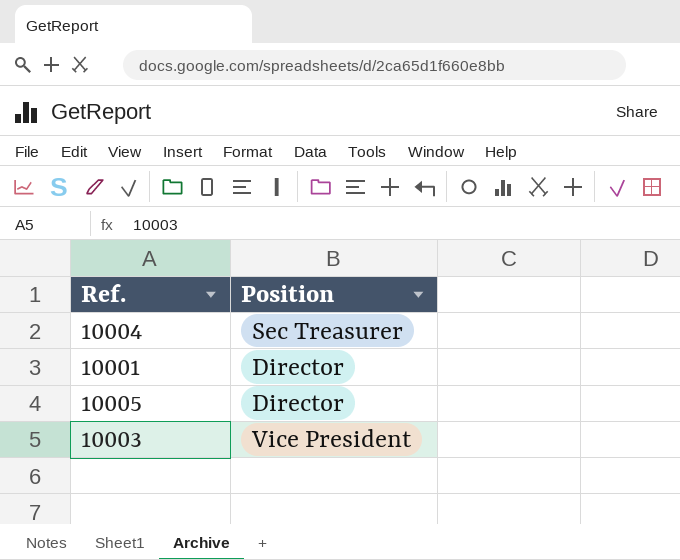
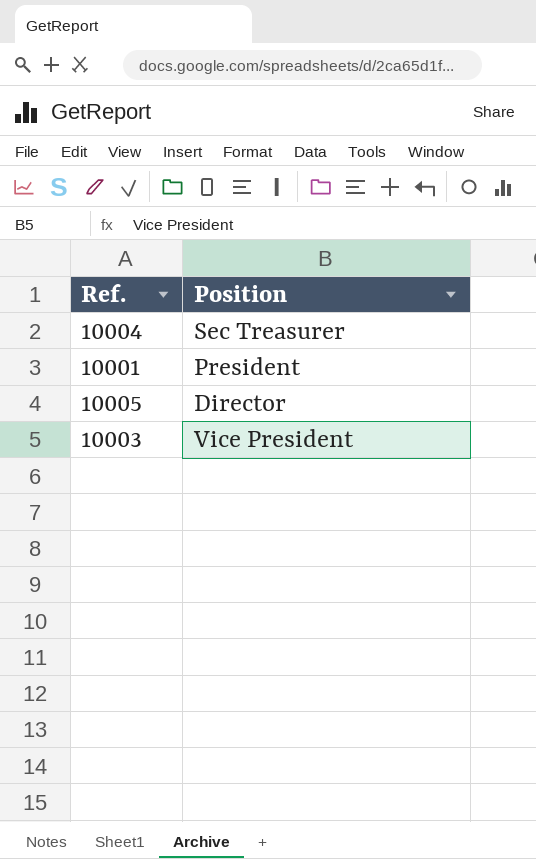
10001 | Position: Director -> President

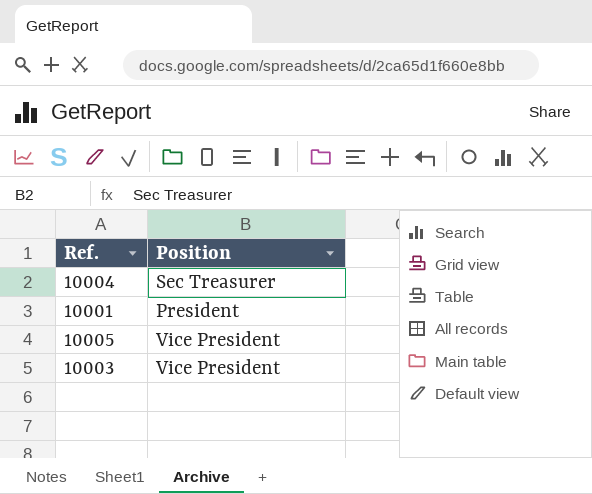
10005 | Position: Director -> Vice President

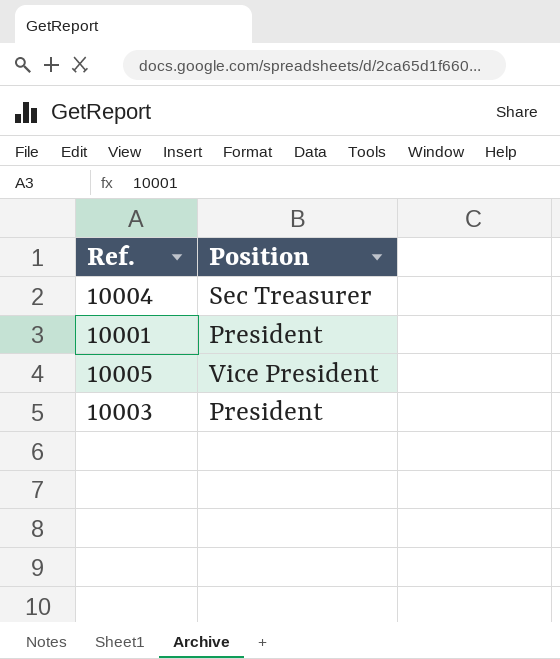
10003 | Position: Vice President -> President

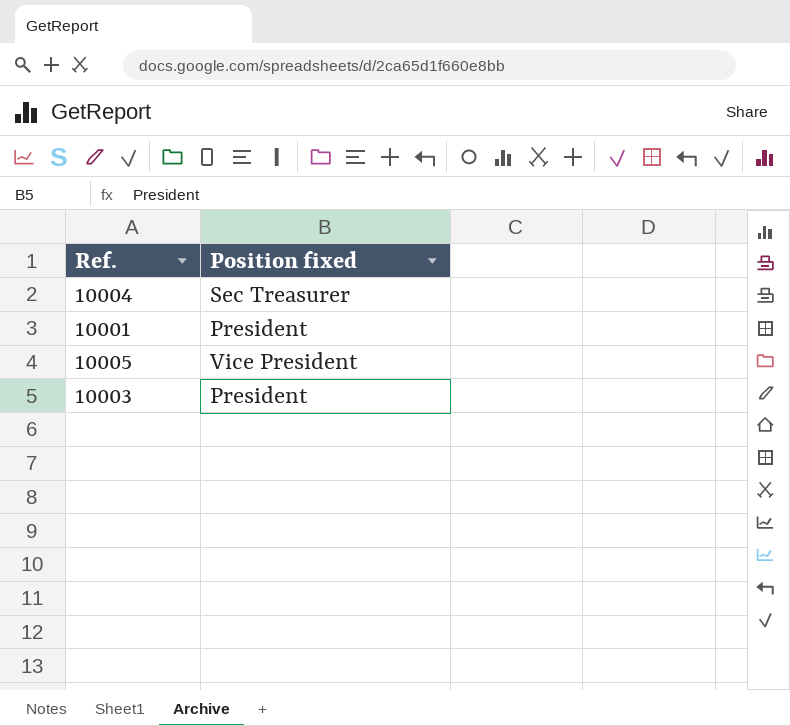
column name: Position -> Position fixed

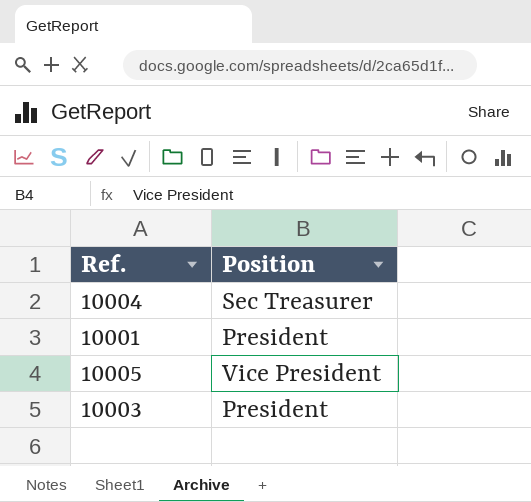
column name: Position fixed -> Position

